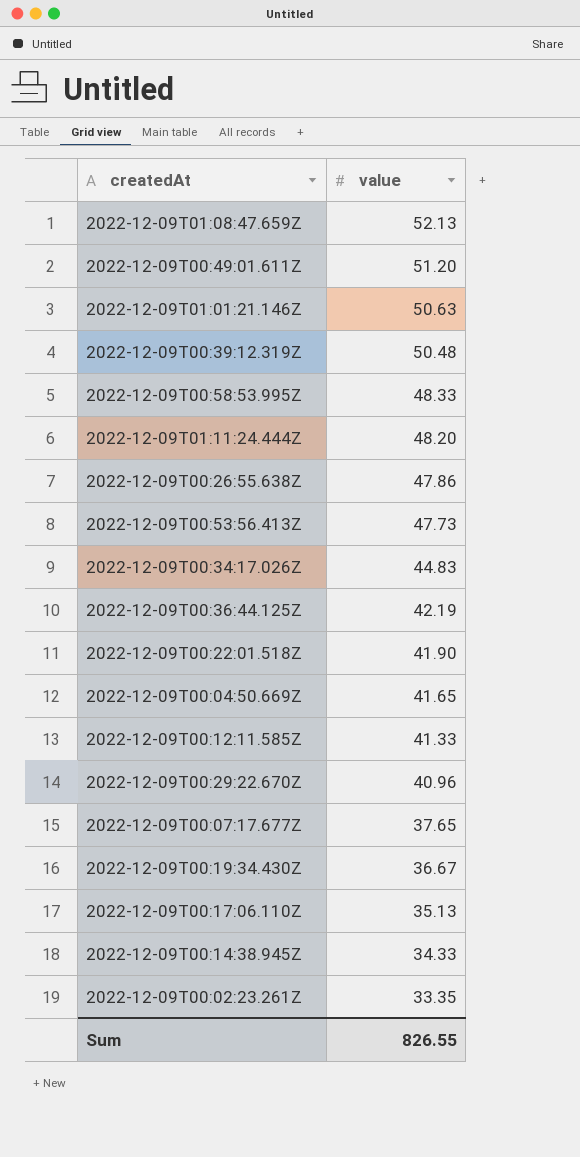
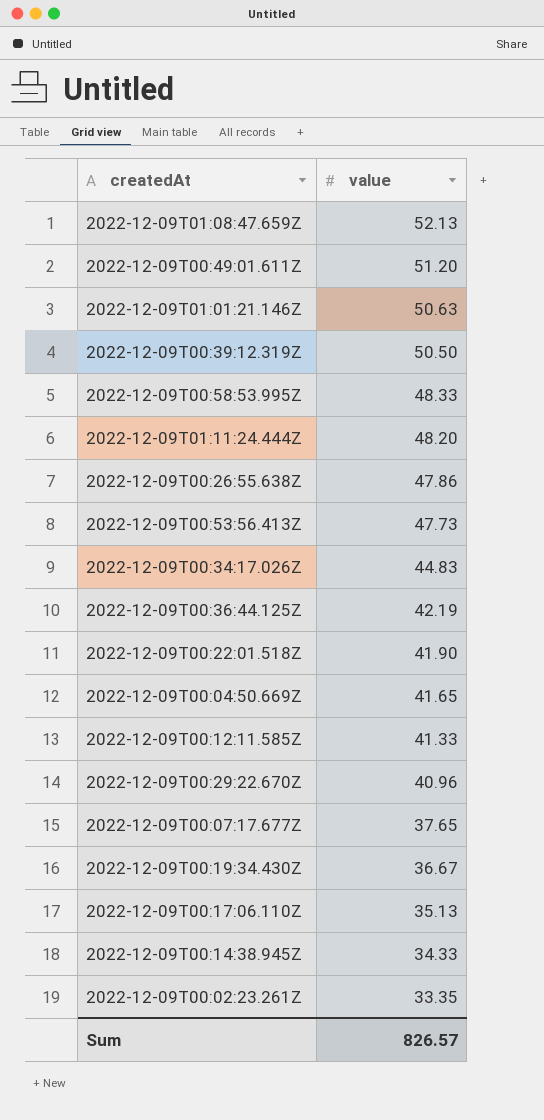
2022-12-09T00:39:12.319Z | value: 50.48 -> 50.50
Sum | value: 826.55 -> 826.57

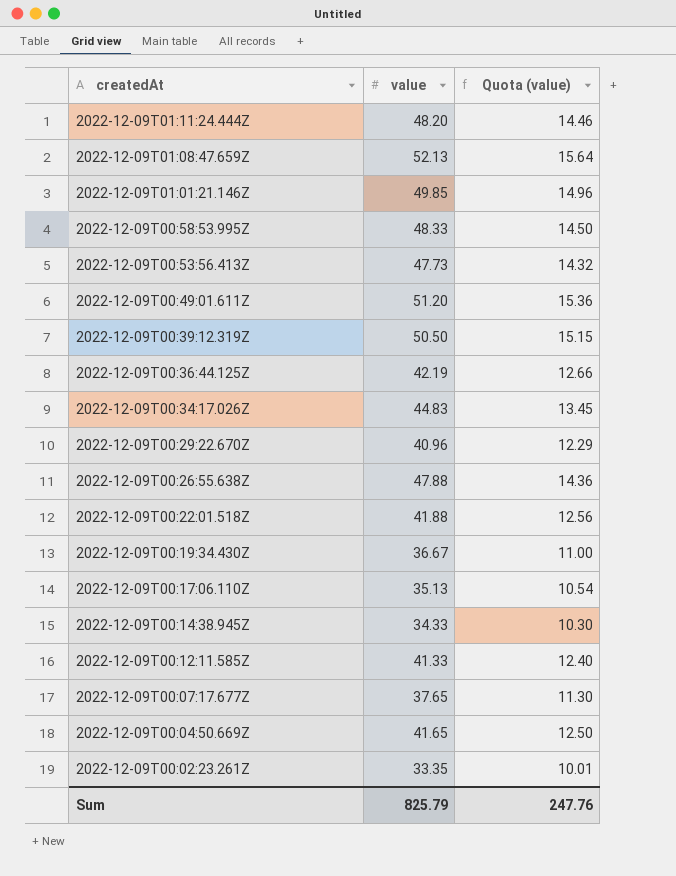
row order: value descending -> createdAt descending
column Quota (value) | formula: none -> [value] * 0.3
2022-12-09T01:01:21.146Z | value: 50.63 -> 49.85
2022-12-09T00:26:55.638Z | value: 47.86 -> 47.88
2022-12-09T00:22:01.518Z | value: 41.90 -> 41.88
Sum | value: 826.57 -> 825.79

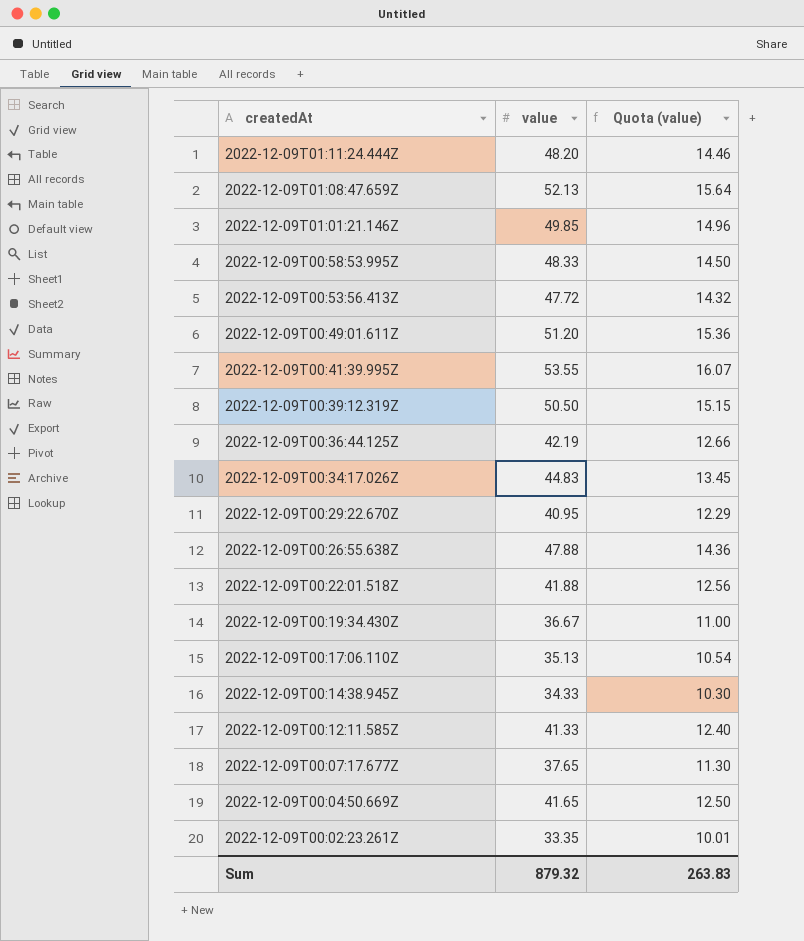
2022-12-09T00:53:56.413Z | value: 47.73 -> 47.72
row 2022-12-09T00:41:39.995Z: none -> 53.55 | 16.07
2022-12-09T00:29:22.670Z | value: 40.96 -> 40.95
Sum | value: 825.79 -> 879.32
Sum | Quota (value): 247.76 -> 263.83

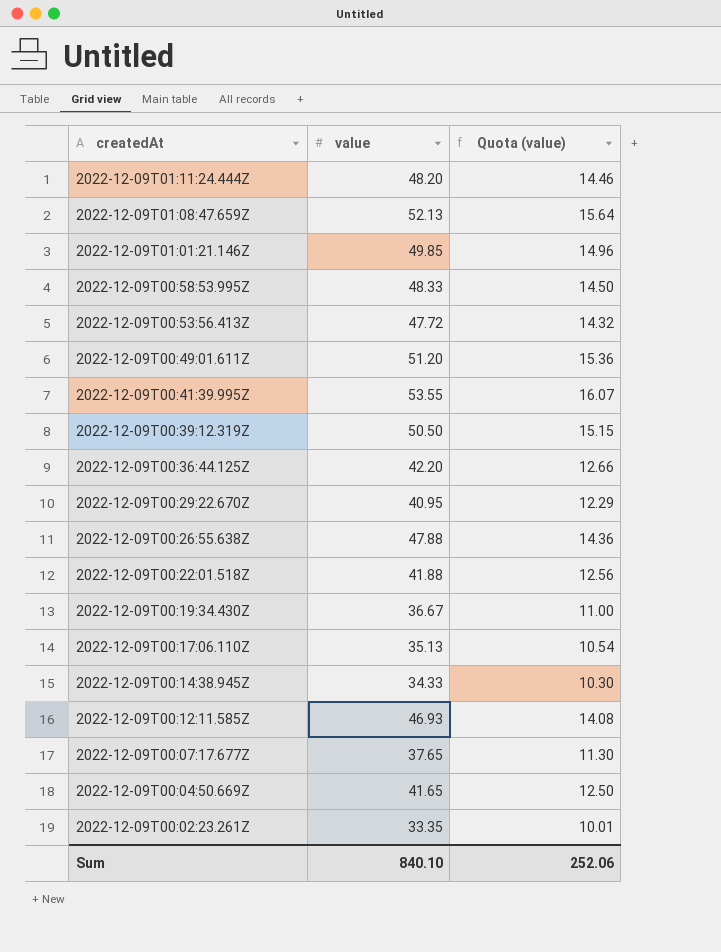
row 2022-12-09T00:34:17.026Z: 44.83 | 13.45 -> none
2022-12-09T00:36:44.125Z | value: 42.19 -> 42.20
2022-12-09T00:12:11.585Z | value: 41.33 -> 46.93
2022-12-09T00:12:11.585Z | Quota (value): 12.40 -> 14.08
Sum | value: 879.32 -> 840.10
Sum | Quota (value): 263.83 -> 252.06

